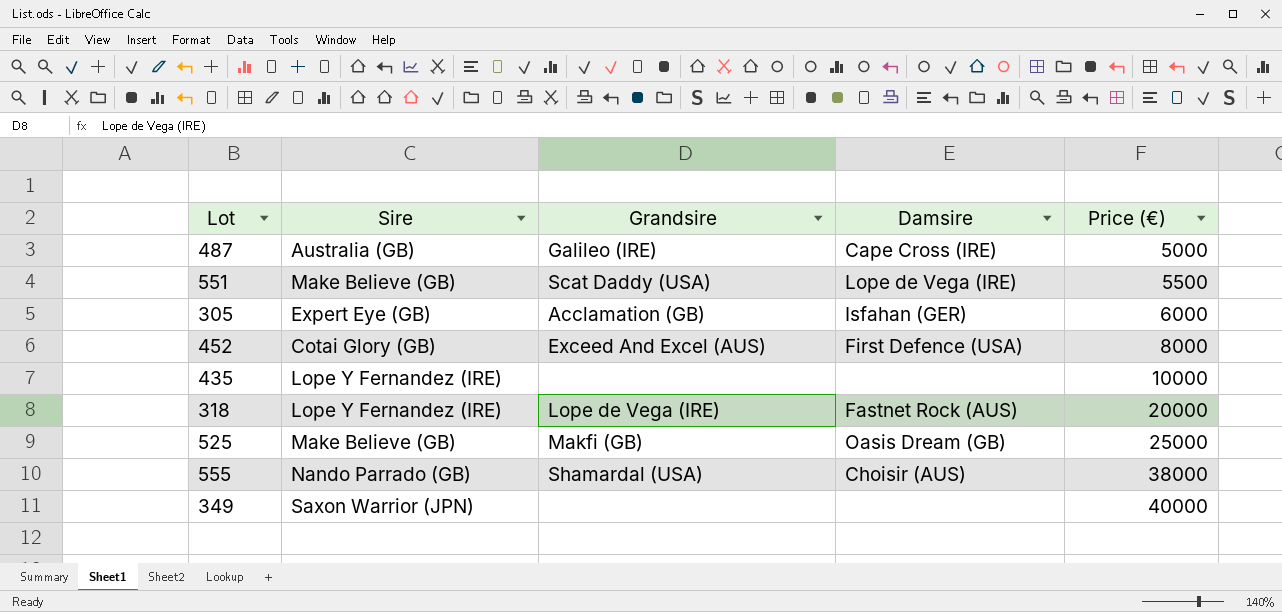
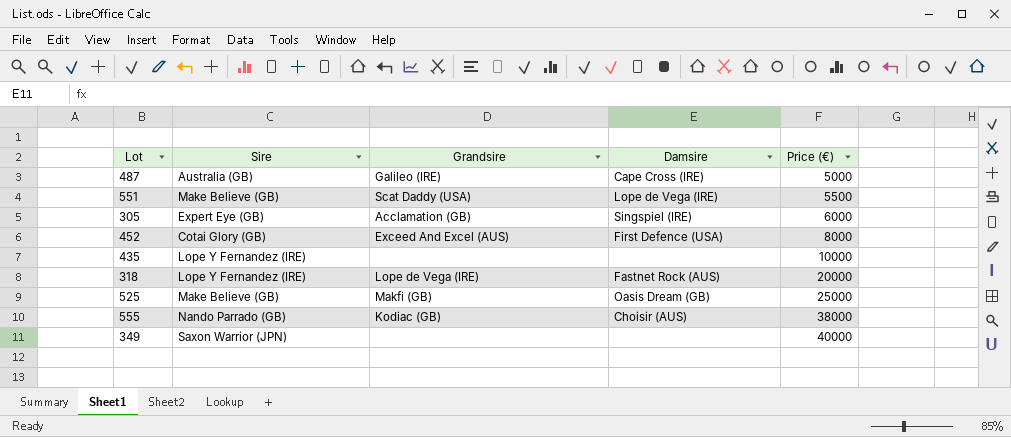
305 | Damsire: Isfahan (GER) -> Singspiel (IRE)
555 | Grandsire: Shamardal (USA) -> Kodiac (GB)

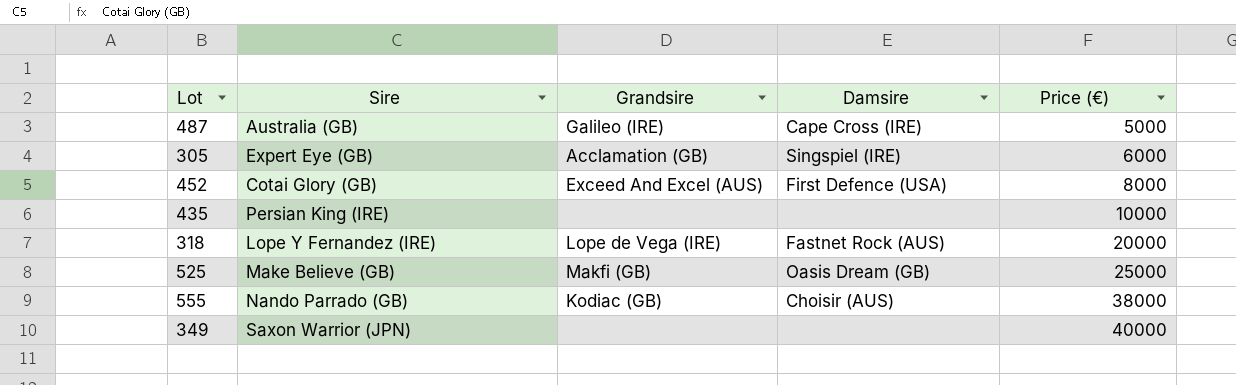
row 551: Make Believe (GB) | Scat Daddy (USA) | Lope de Vega (IRE) | 5500 -> none
435 | Sire: Lope Y Fernandez (IRE) -> Persian King (IRE)

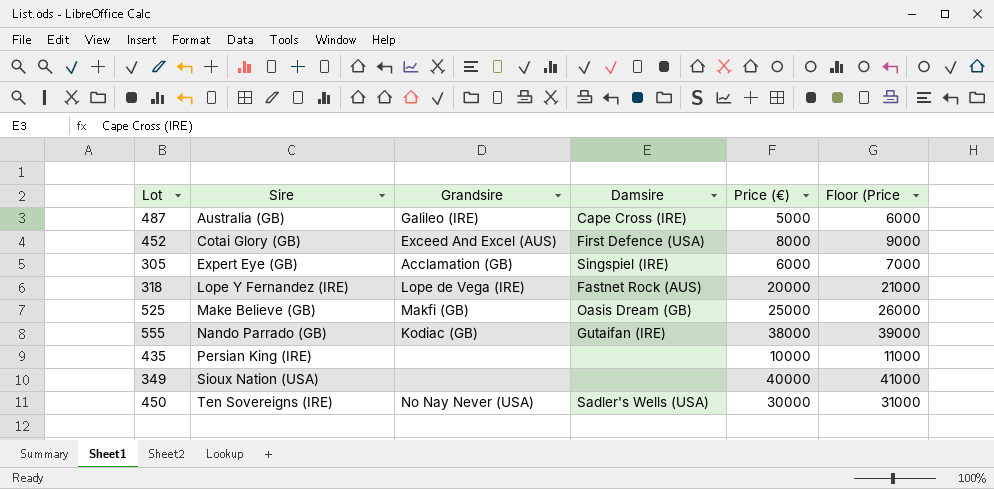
row order: Price (€) ascending -> Sire ascending
column Floor (Price | formula: none -> [Price (€)] + 1000
555 | Damsire: Choisir (AUS) -> Gutaifan (IRE)
349 | Sire: Saxon Warrior (JPN) -> Sioux Nation (USA)
row 450: none -> Ten Sovereigns (IRE) | No Nay Never (USA) | Sadler's Wells (USA) | 30000 | 31000

